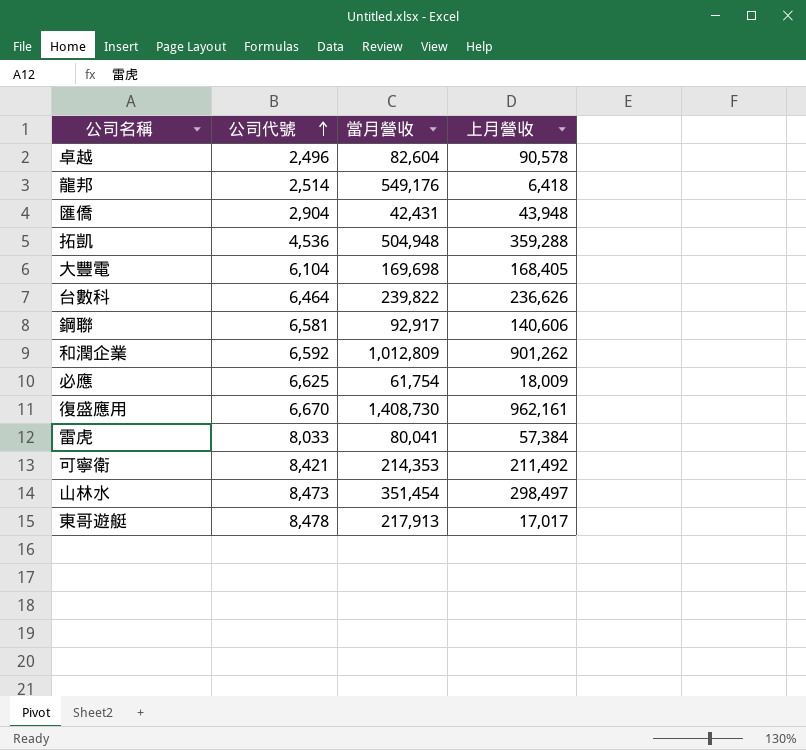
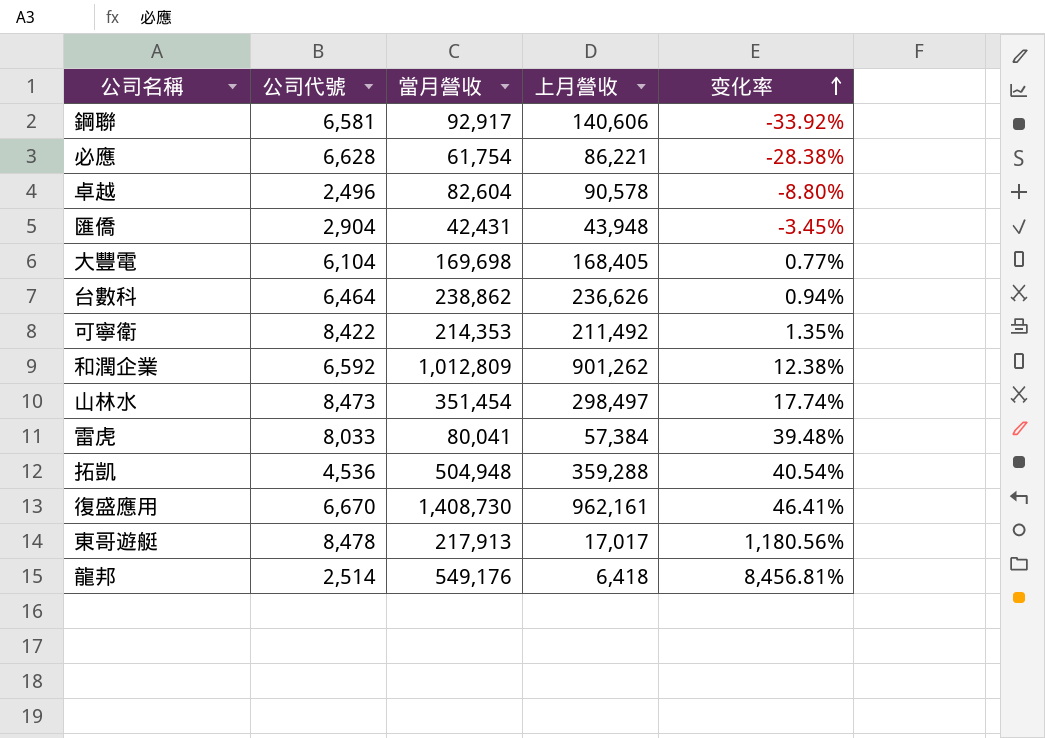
row order: 公司代號 ascending -> 变化率 ascending
column 变化率 | formula: none -> ([當月營收] - [上月營收]) / [上月營收]
必應 | 公司代號: 6,625 -> 6,628
必應 | 上月營收: 18,009 -> 86,221
台數科 | 當月營收: 239,822 -> 238,862
可寧衛 | 公司代號: 8,421 -> 8,422

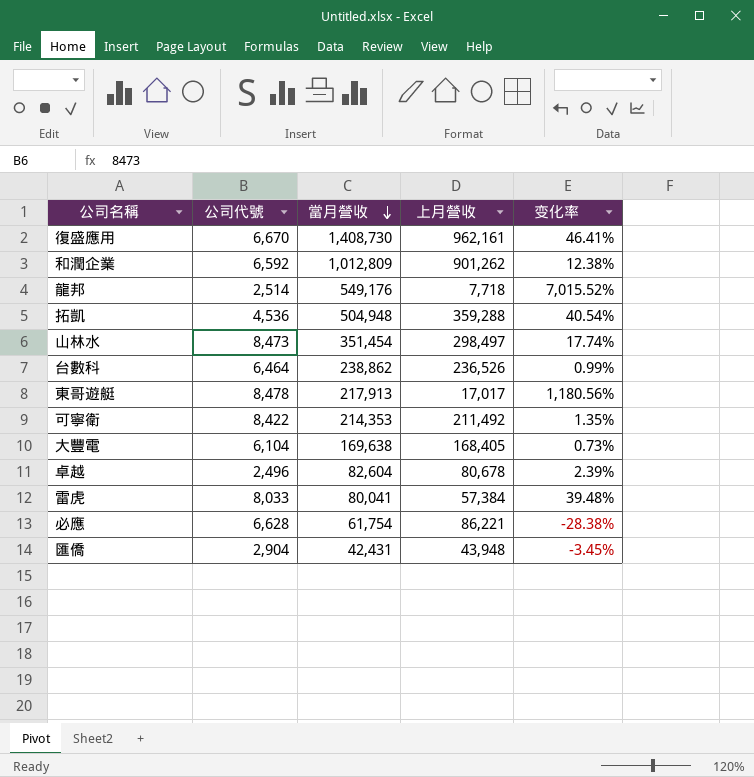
row order: 变化率 ascending -> 當月營收 descending
row 鋼聯: 6,581 | 92,917 | 140,606 | -33.92% -> none
龍邦 | 上月營收: 6,418 -> 7,718
龍邦 | 变化率: 8,456.81% -> 7,015.52%
台數科 | 上月營收: 236,626 -> 236,526
台數科 | 变化率: 0.94% -> 0.99%
大豐電 | 當月營收: 169,698 -> 169,638
大豐電 | 变化率: 0.77% -> 0.73%
卓越 | 上月營收: 90,578 -> 80,678
卓越 | 变化率: -8.80% -> 2.39%

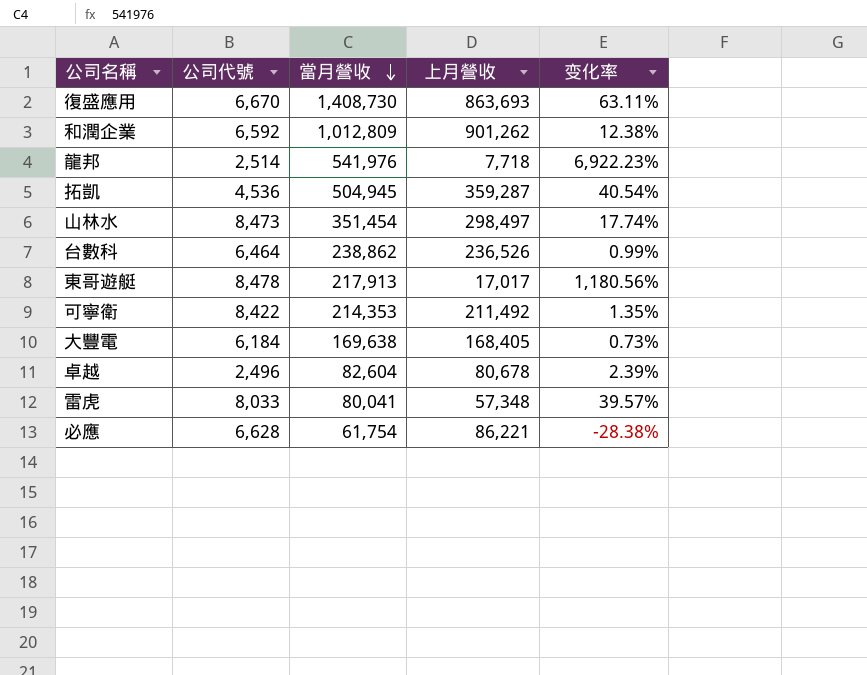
row 匯僑: 2,904 | 42,431 | 43,948 | -3.45% -> none
復盛應用 | 上月營收: 962,161 -> 863,693
復盛應用 | 变化率: 46.41% -> 63.11%
龍邦 | 當月營收: 549,176 -> 541,976
龍邦 | 变化率: 7,015.52% -> 6,922.23%
拓凱 | 當月營收: 504,948 -> 504,945
拓凱 | 上月營收: 359,288 -> 359,287
大豐電 | 公司代號: 6,104 -> 6,184
雷虎 | 上月營收: 57,384 -> 57,348
雷虎 | 变化率: 39.48% -> 39.57%

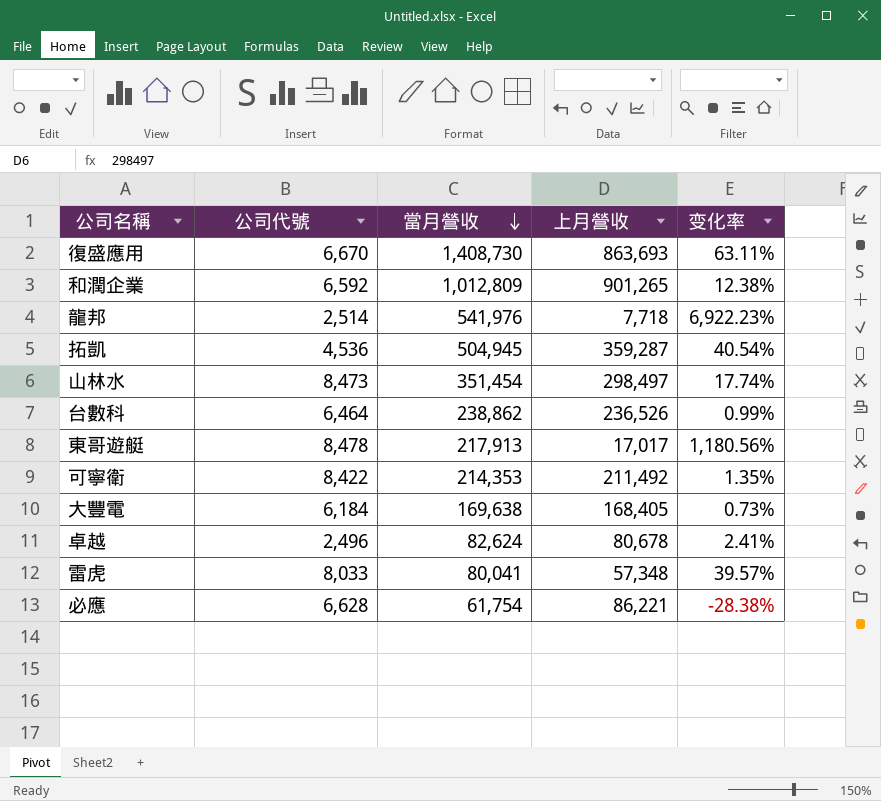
和潤企業 | 上月營收: 901,262 -> 901,265
卓越 | 當月營收: 82,604 -> 82,624
卓越 | 变化率: 2.39% -> 2.41%

